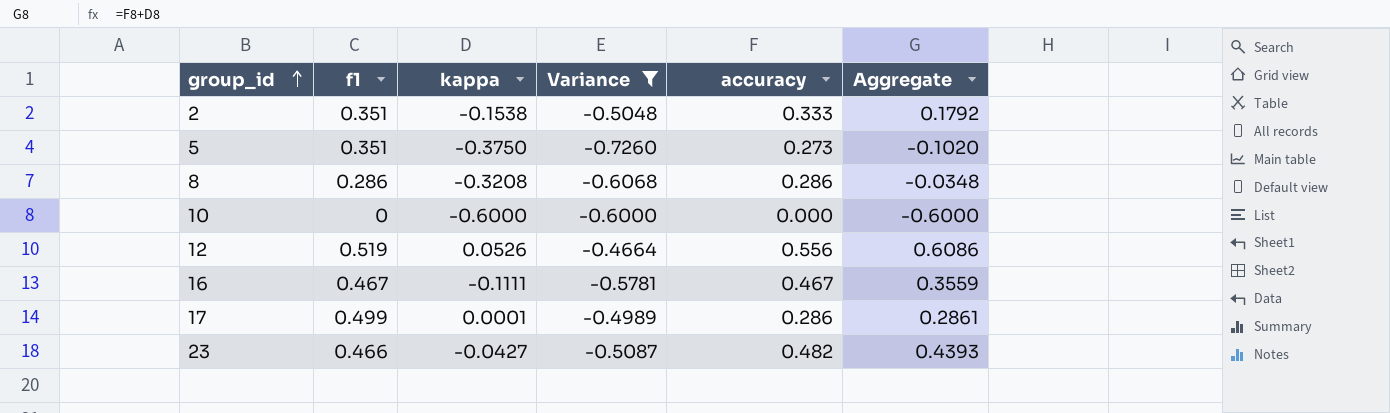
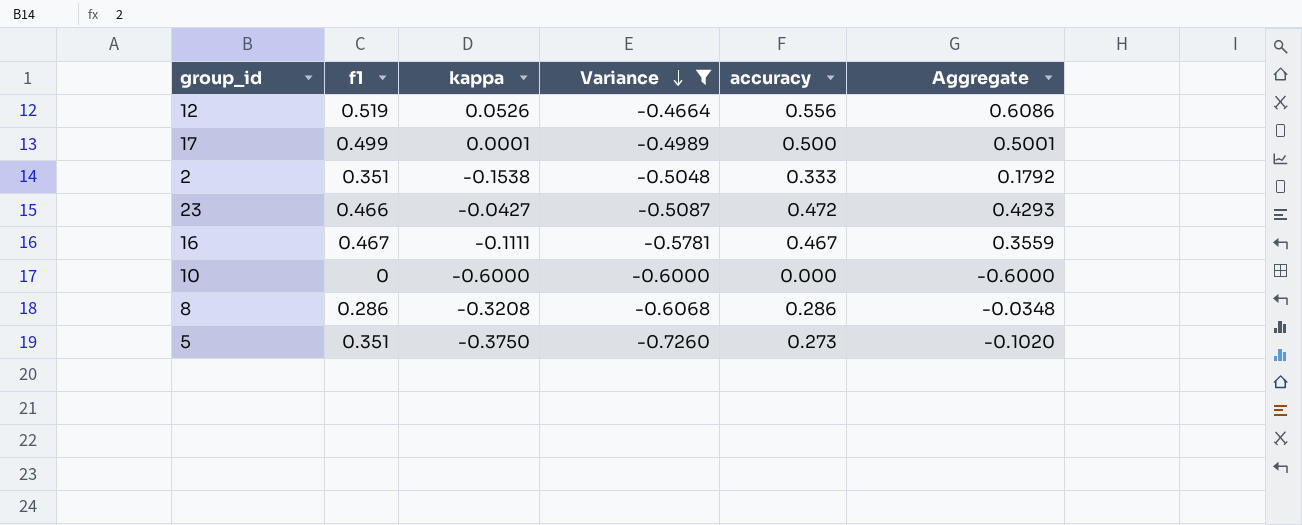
row order: group_id ascending -> Variance descending
17 | accuracy: 0.286 -> 0.500
17 | Aggregate: 0.2861 -> 0.5001
23 | accuracy: 0.482 -> 0.472
23 | Aggregate: 0.4393 -> 0.4293

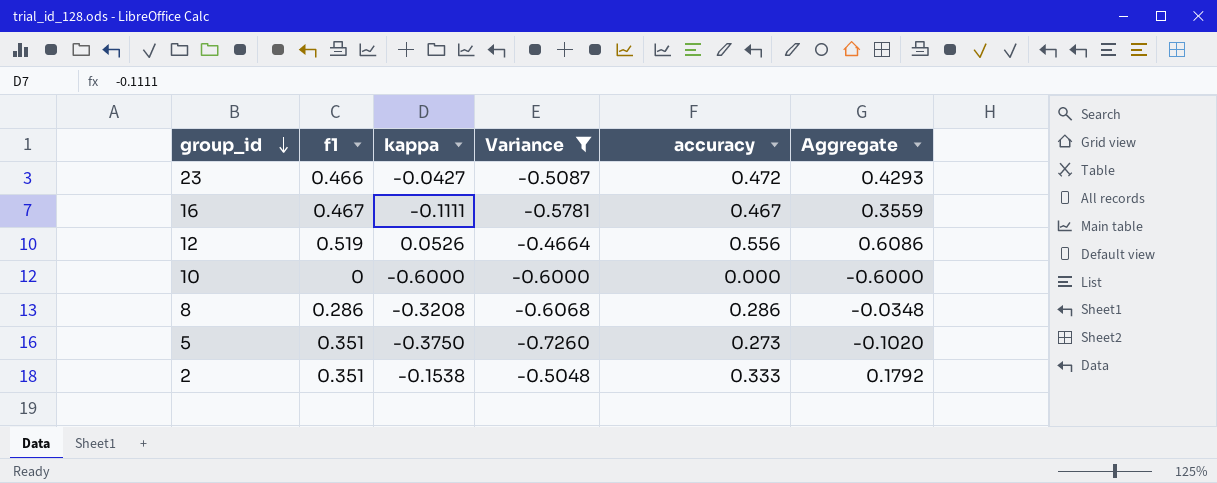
row order: Variance descending -> group_id descending
row 17: 0.499 | 0.0001 | -0.4989 | 0.500 | 0.5001 -> none

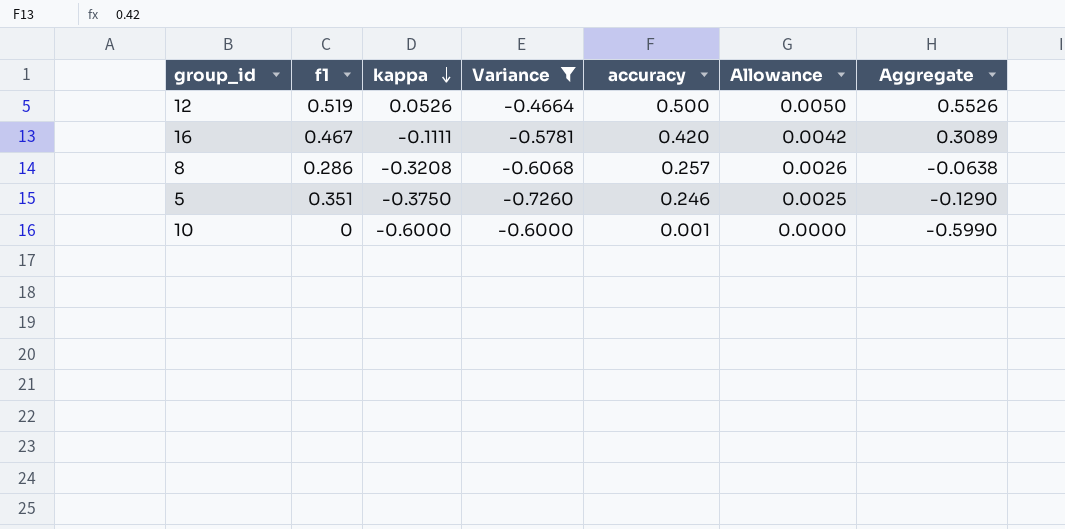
row order: group_id descending -> kappa descending
column Allowance | formula: none -> [accuracy] * 0.01
row 23: 0.466 | -0.0427 | -0.5087 | 0.472 | 0.4293 -> none
row 2: 0.351 | -0.1538 | -0.5048 | 0.333 | 0.1792 -> none
12 | accuracy: 0.556 -> 0.500
12 | Aggregate: 0.6086 -> 0.5526
16 | accuracy: 0.467 -> 0.420
16 | Aggregate: 0.3559 -> 0.3089
8 | accuracy: 0.286 -> 0.257
8 | Aggregate: -0.0348 -> -0.0638
5 | accuracy: 0.273 -> 0.246
5 | Aggregate: -0.1020 -> -0.1290
10 | accuracy: 0.000 -> 0.001
10 | Aggregate: -0.6000 -> -0.5990

